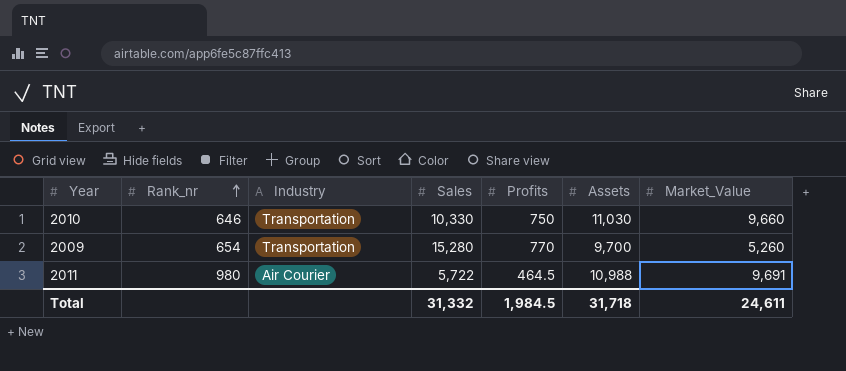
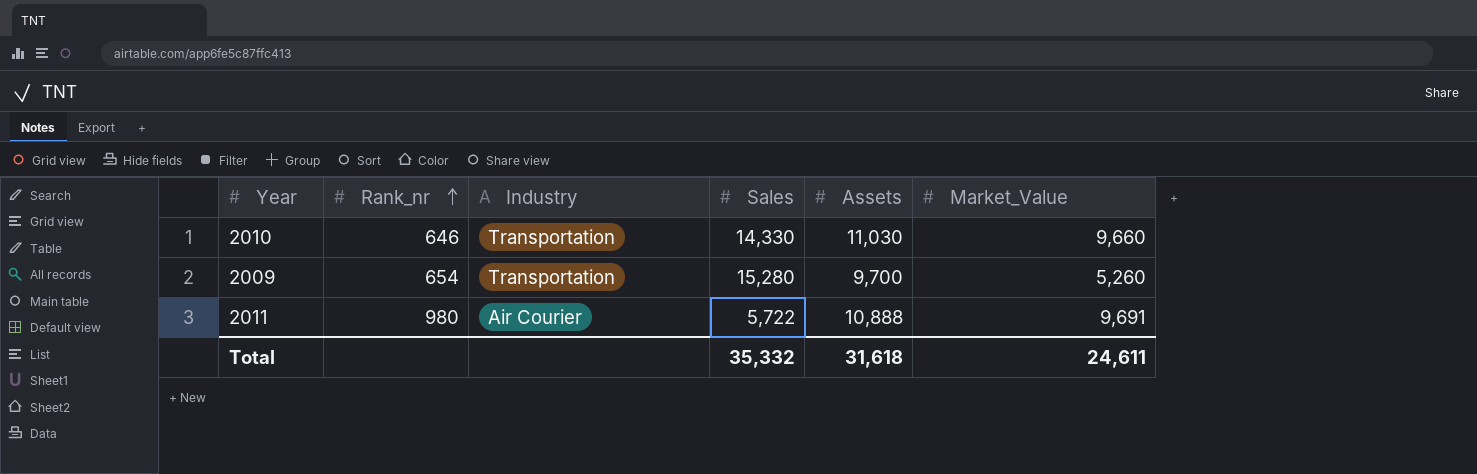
column Profits | position: 5 -> none
2010 | Sales: 10,330 -> 14,330
2011 | Assets: 10,988 -> 10,888
Total | Sales: 31,332 -> 35,332
Total | Assets: 31,718 -> 31,618

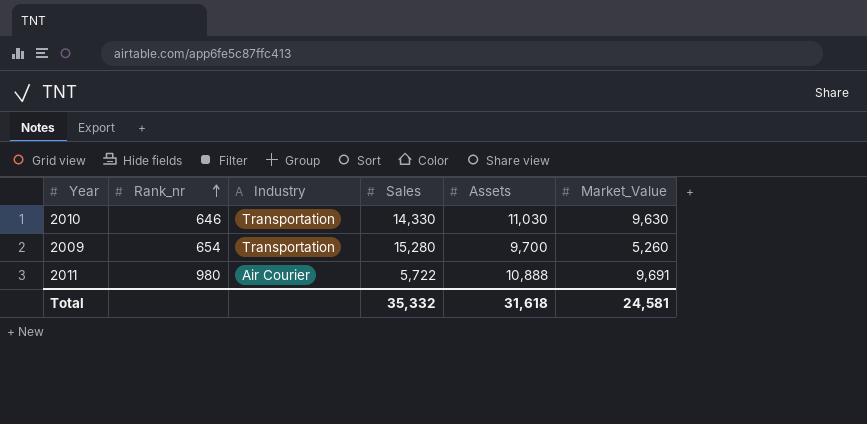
2010 | Market_Value: 9,660 -> 9,630
Total | Market_Value: 24,611 -> 24,581

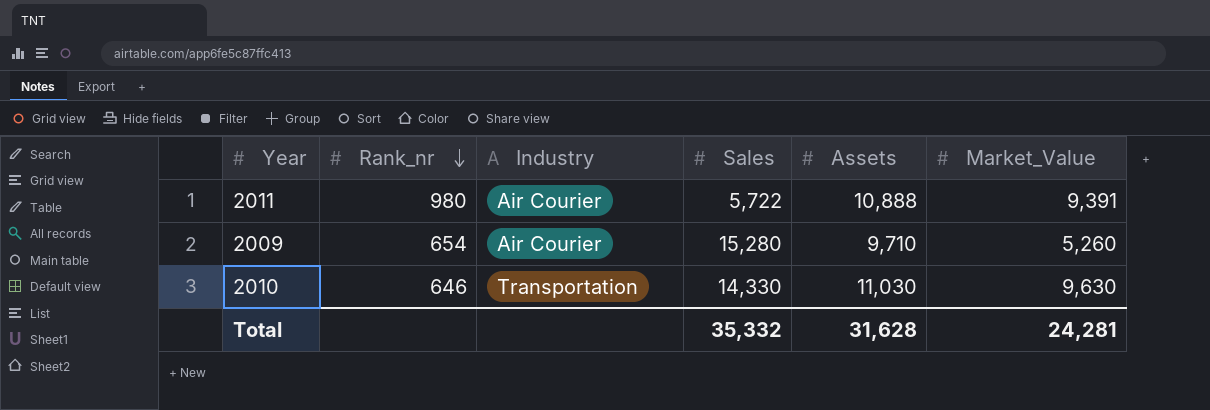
row order: Rank_nr ascending -> Rank_nr descending
2011 | Market_Value: 9,691 -> 9,391
2009 | Industry: Transportation -> Air Courier
2009 | Assets: 9,700 -> 9,710
Total | Assets: 31,618 -> 31,628
Total | Market_Value: 24,581 -> 24,281

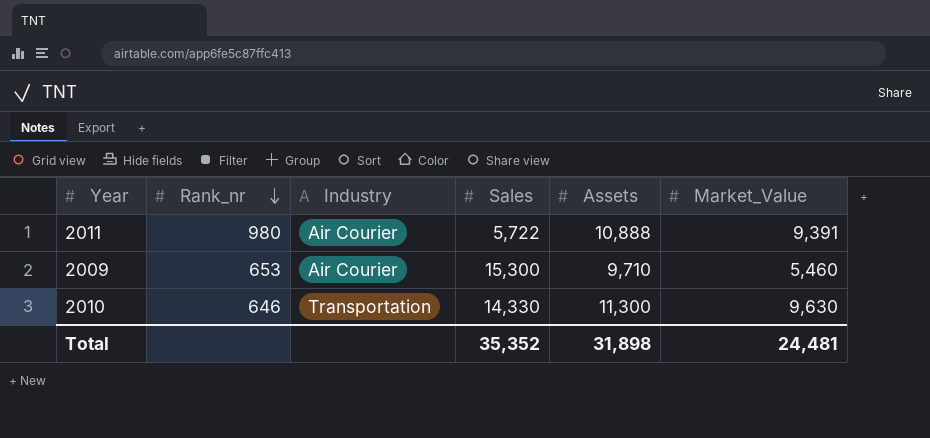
2009 | Rank_nr: 654 -> 653
2009 | Sales: 15,280 -> 15,300
2009 | Market_Value: 5,260 -> 5,460
2010 | Assets: 11,030 -> 11,300
Total | Sales: 35,332 -> 35,352
Total | Assets: 31,628 -> 31,898
Total | Market_Value: 24,281 -> 24,481

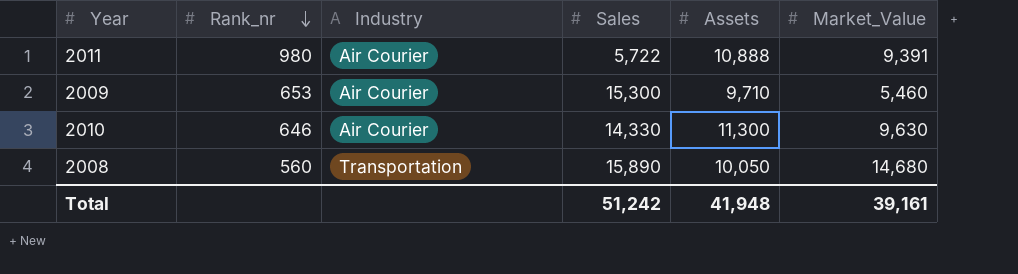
2010 | Industry: Transportation -> Air Courier
row 2008: none -> 560 | Transportation | 15,890 | 10,050 | 14,680
Total | Sales: 35,352 -> 51,242
Total | Assets: 31,898 -> 41,948
Total | Market_Value: 24,481 -> 39,161

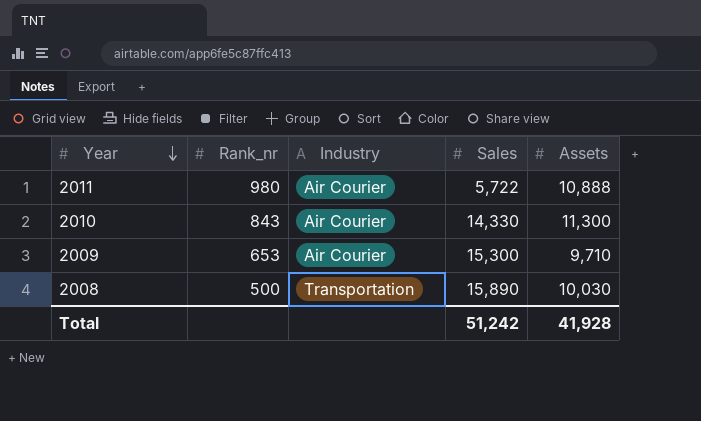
row order: Rank_nr descending -> Year descending
column Market_Value | position: 6 -> none
2010 | Rank_nr: 646 -> 843
2008 | Rank_nr: 560 -> 500
2008 | Assets: 10,050 -> 10,030
Total | Assets: 41,948 -> 41,928

